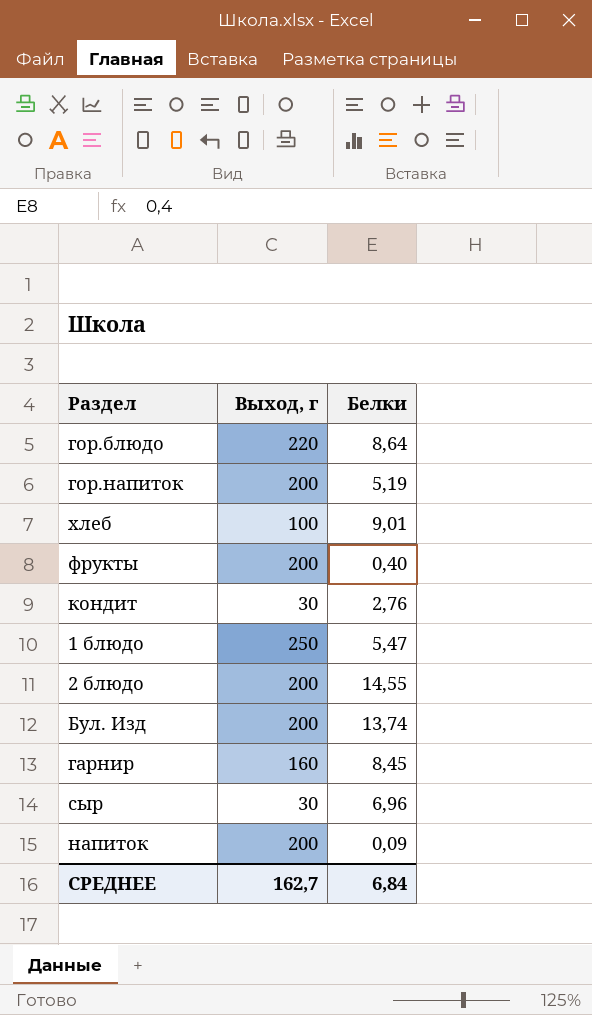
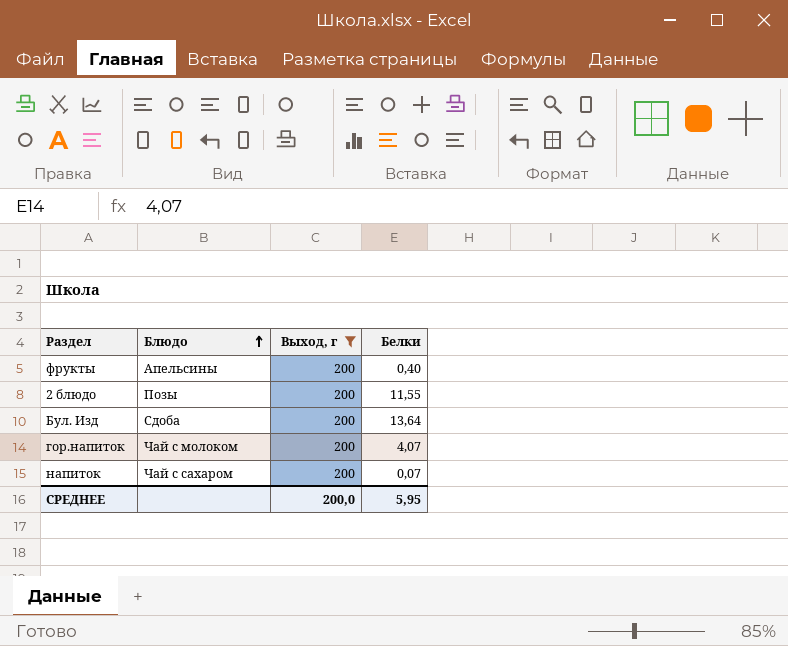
filter: none -> Выход, г = 200
row order: none -> Блюдо ascending
column Блюдо | position: none -> 2
2 блюдо | Белки: 14,55 -> 11,55
Бул. Изд | Белки: 13,74 -> 13,64
гор.напиток | Белки: 5,19 -> 4,07
напиток | Белки: 0,09 -> 0,07
СРЕДНЕЕ | Выход, г: 162,7 -> 200,0
СРЕДНЕЕ | Белки: 6,84 -> 5,95

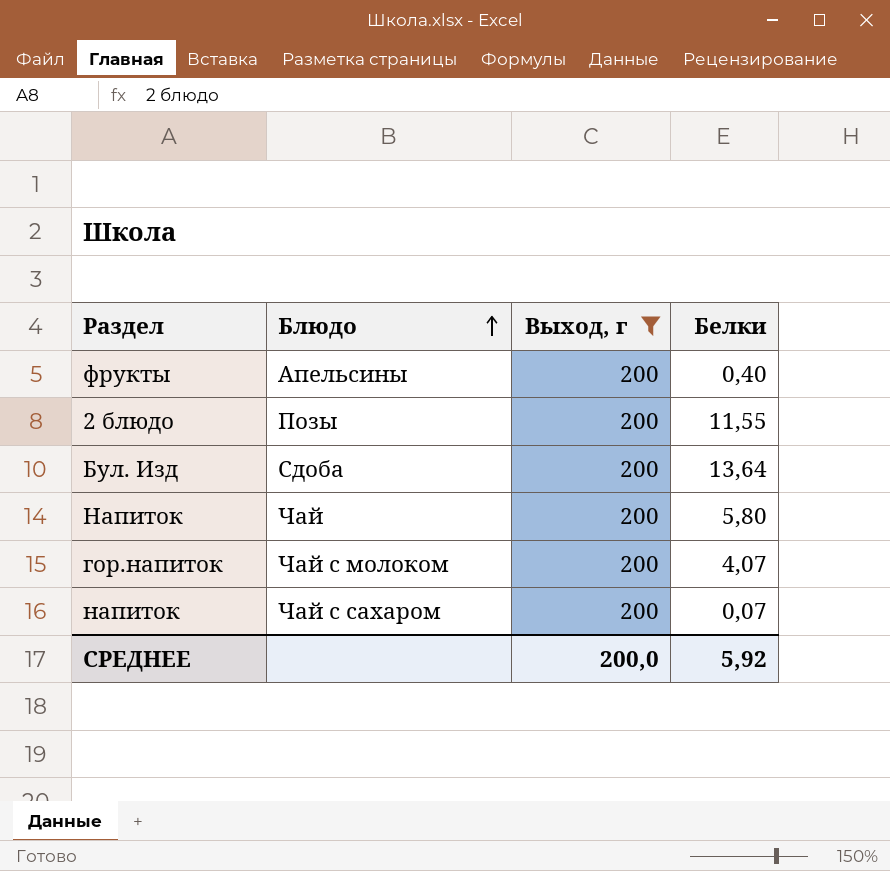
row Напиток: none -> Чай | 200 | 5,80
СРЕДНЕЕ | Белки: 5,95 -> 5,92

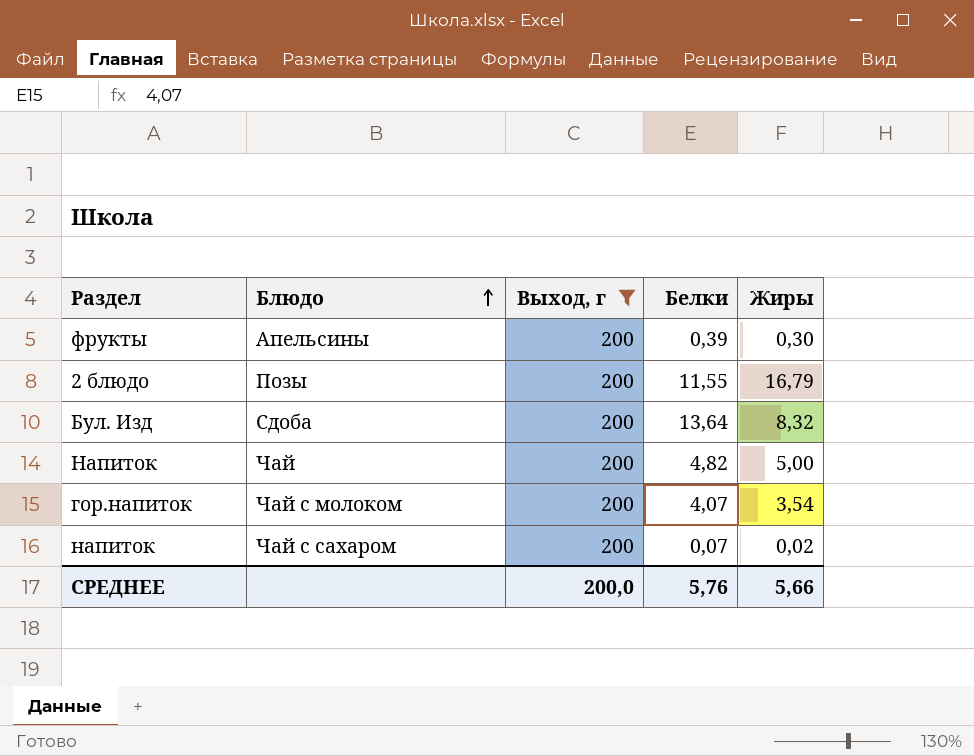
column Жиры | position: none -> 5
фрукты | Белки: 0,40 -> 0,39
Напиток | Белки: 5,80 -> 4,82
СРЕДНЕЕ | Белки: 5,92 -> 5,76

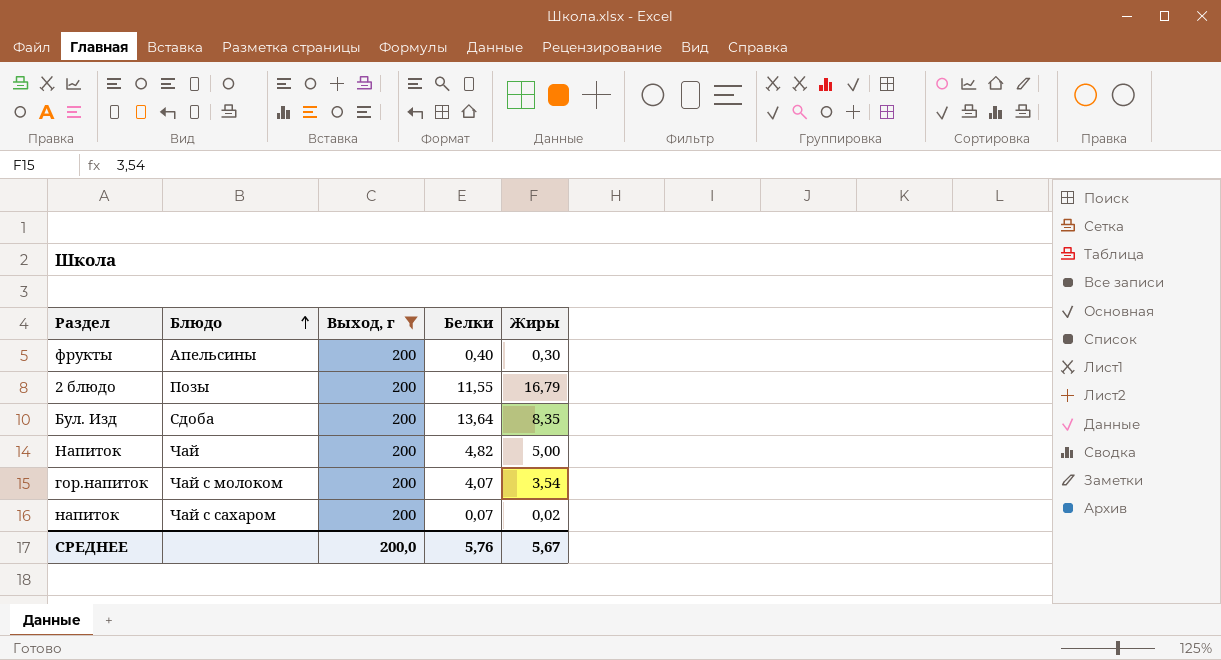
фрукты | Белки: 0,39 -> 0,40
Бул. Изд | Жиры: 8,32 -> 8,35
СРЕДНЕЕ | Жиры: 5,66 -> 5,67

